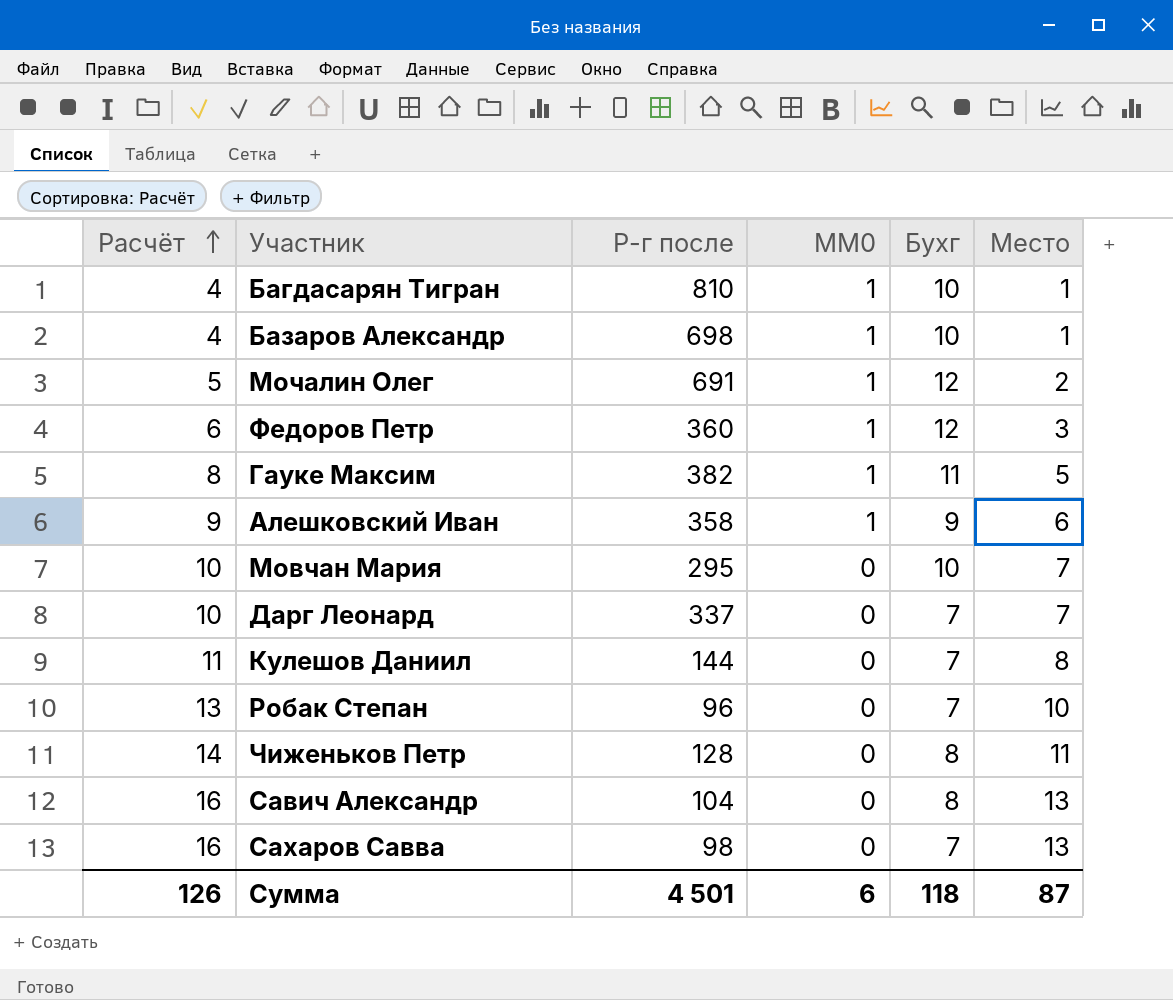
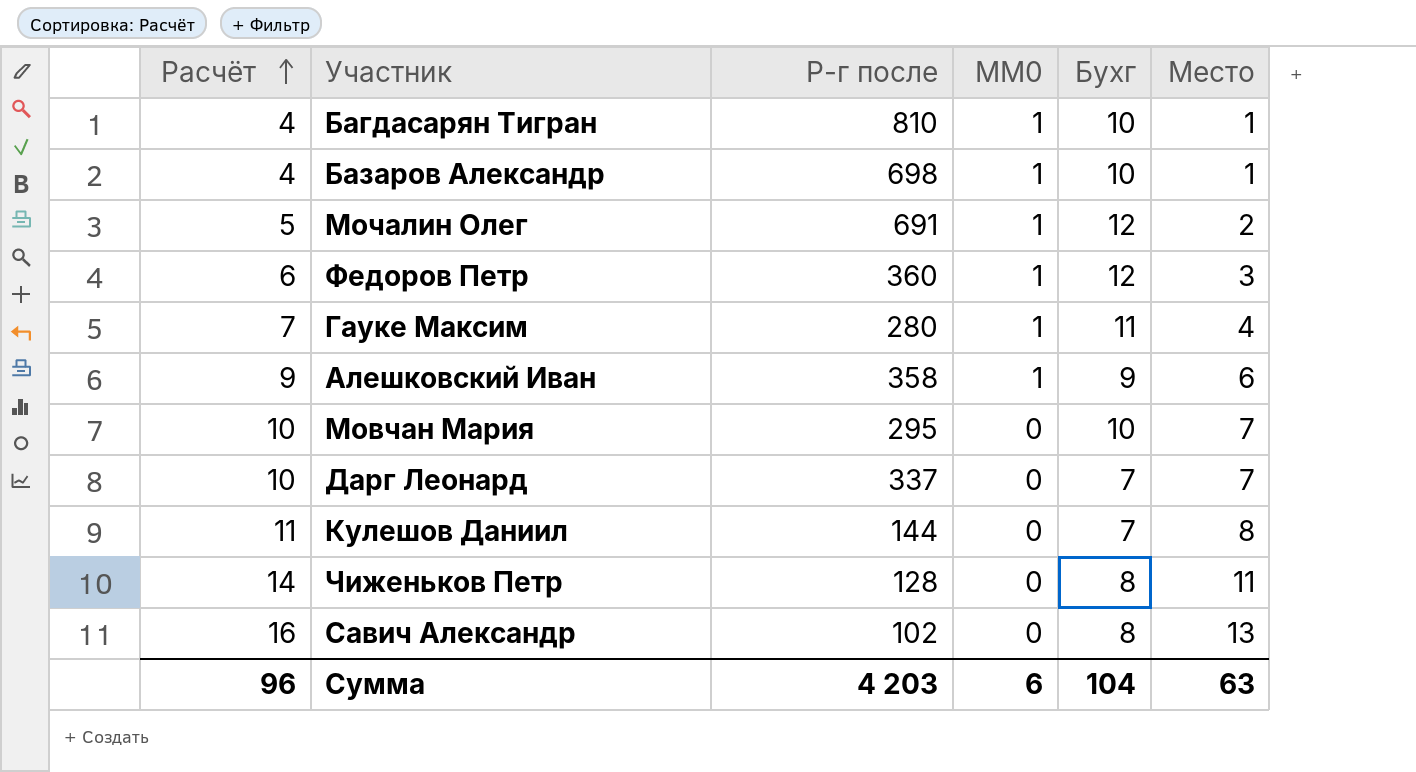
row Робак Степан: 13 | 96 | 0 | 7 | 10 -> none
row Сахаров Савва: 16 | 98 | 0 | 7 | 13 -> none
Гауке Максим | Расчёт: 8 -> 7
Гауке Максим | Р-г после: 382 -> 280
Гауке Максим | Место: 5 -> 4
Савич Александр | Р-г после: 104 -> 102
Сумма | Расчёт: 126 -> 96
Сумма | Р-г после: 4 501 -> 4 203
Сумма | Бухг: 118 -> 104
Сумма | Место: 87 -> 63

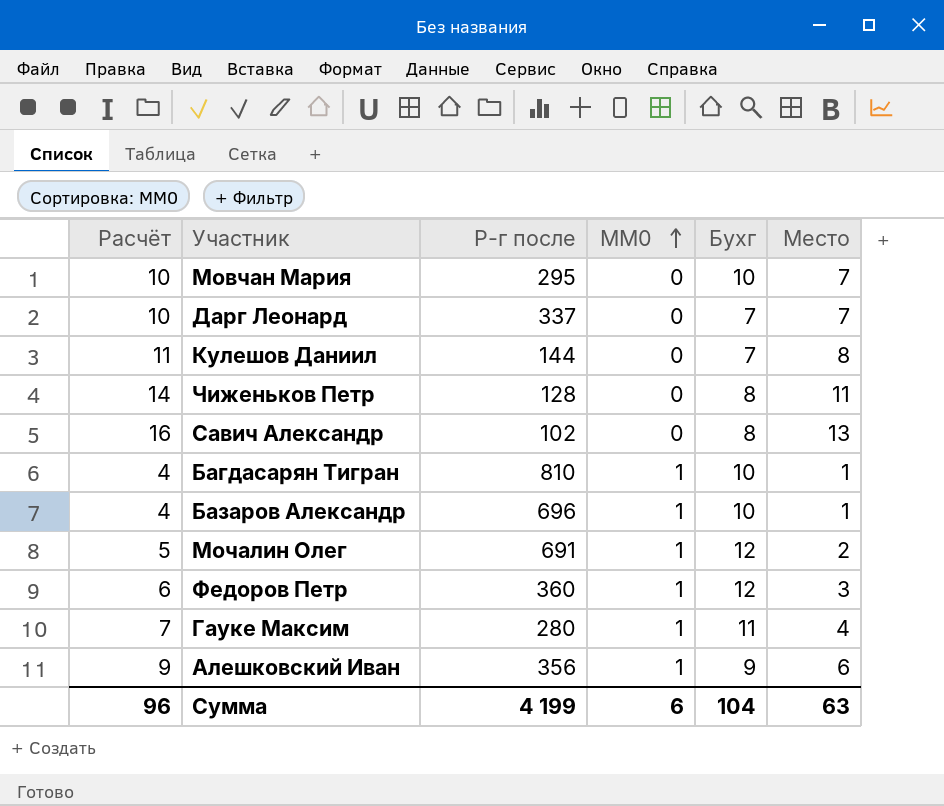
row order: Расчёт ascending -> MM0 ascending
Базаров Александр | Р-г после: 698 -> 696
Алешковский Иван | Р-г после: 358 -> 356
Сумма | Р-г после: 4 203 -> 4 199

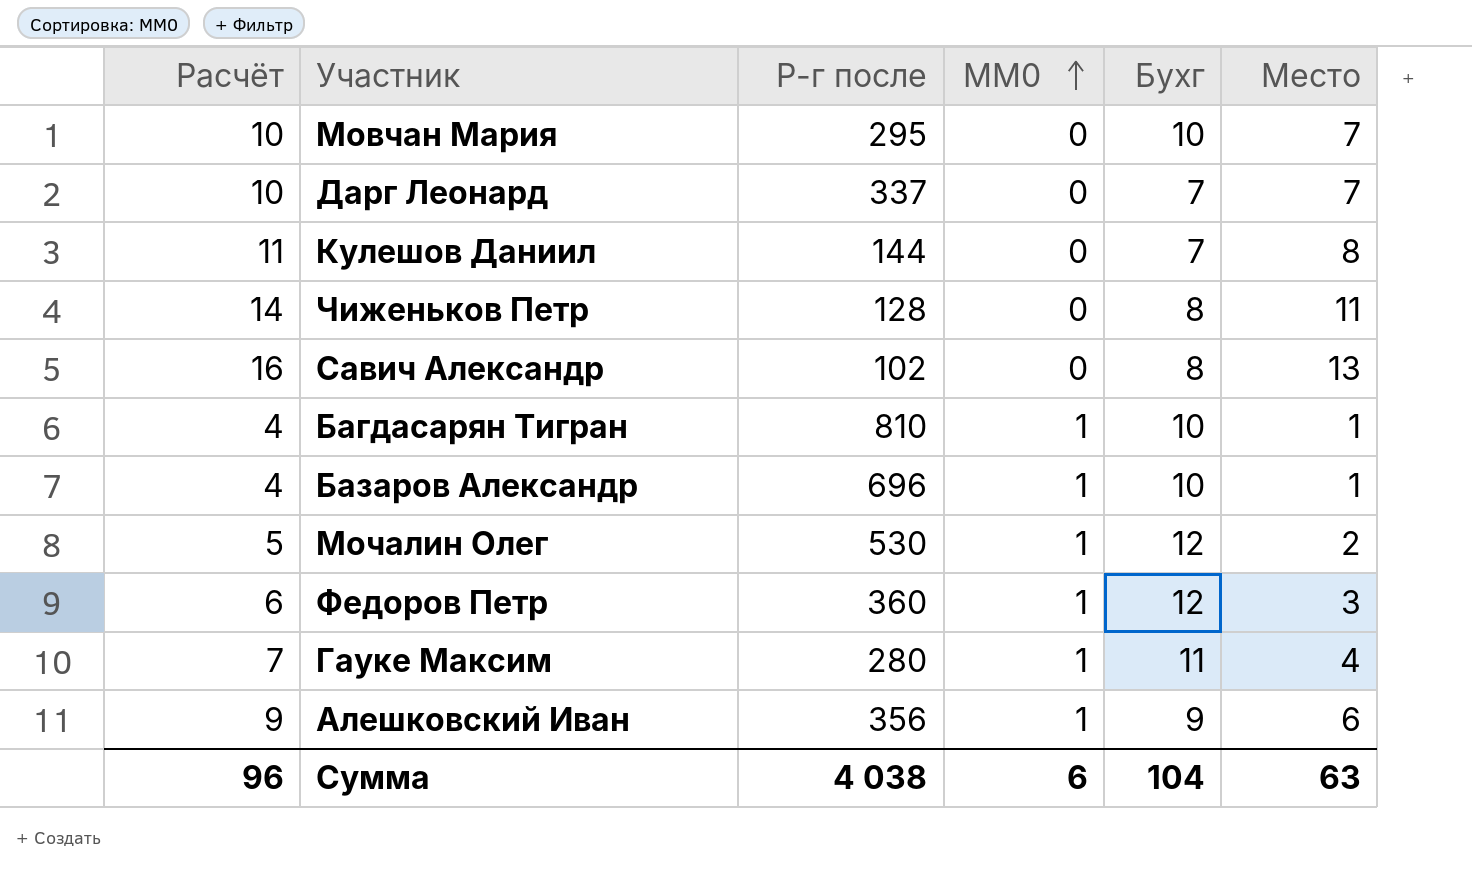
Мочалин Олег | Р-г после: 691 -> 530
Сумма | Р-г после: 4 199 -> 4 038

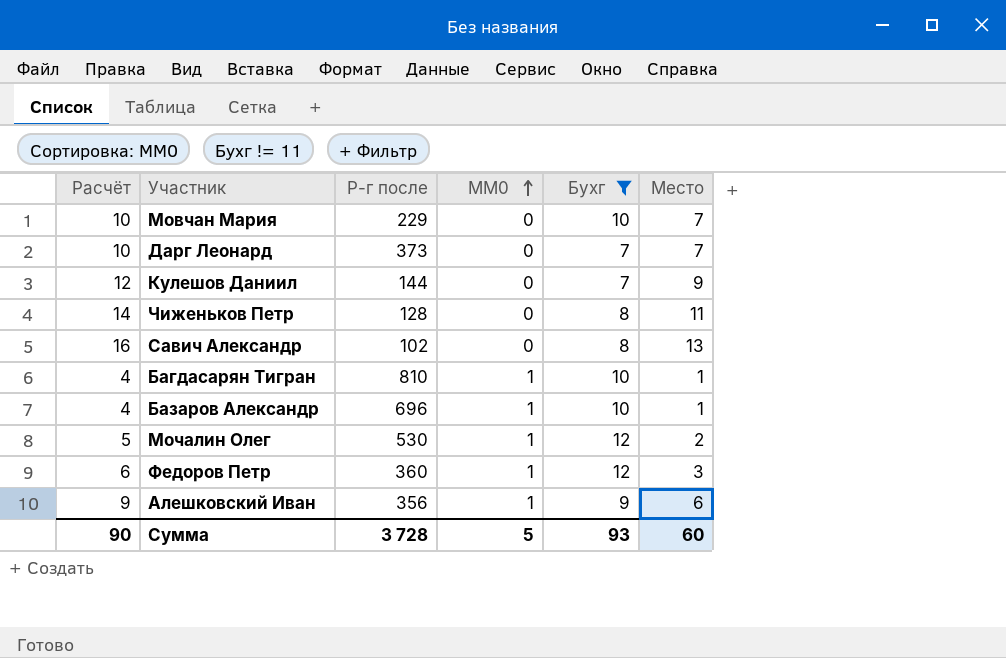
filter: none -> Бухг != 11
Мовчан Мария | Р-г после: 295 -> 229
Дарг Леонард | Р-г после: 337 -> 373
Кулешов Даниил | Расчёт: 11 -> 12
Кулешов Даниил | Место: 8 -> 9
Сумма | Расчёт: 96 -> 90
Сумма | Р-г после: 4 038 -> 3 728
Сумма | MM0: 6 -> 5
Сумма | Бухг: 104 -> 93
Сумма | Место: 63 -> 60

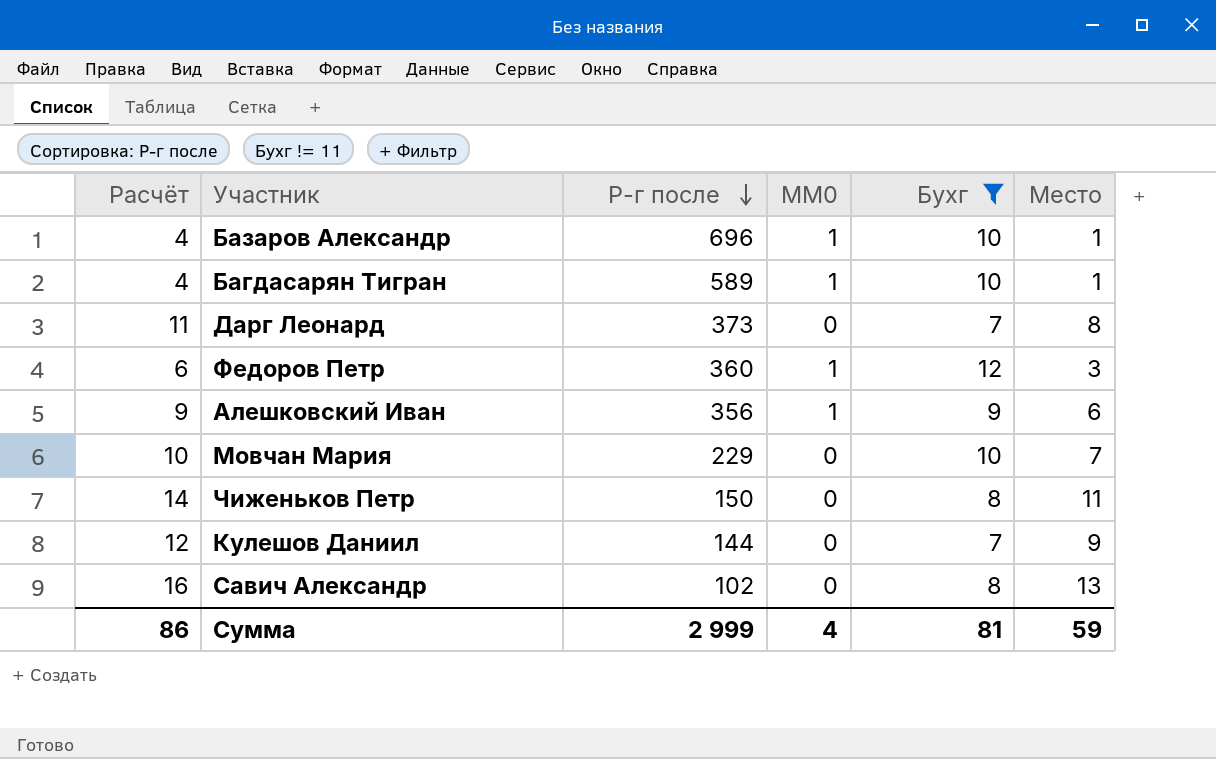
row order: MM0 ascending -> Р-г после descending
row Мочалин Олег: 5 | 530 | 1 | 12 | 2 -> none
Багдасарян Тигран | Р-г после: 810 -> 589
Дарг Леонард | Расчёт: 10 -> 11
Дарг Леонард | Место: 7 -> 8
Чиженьков Петр | Р-г после: 128 -> 150
Сумма | Расчёт: 90 -> 86
Сумма | Р-г после: 3 728 -> 2 999
Сумма | MM0: 5 -> 4
Сумма | Бухг: 93 -> 81
Сумма | Место: 60 -> 59

